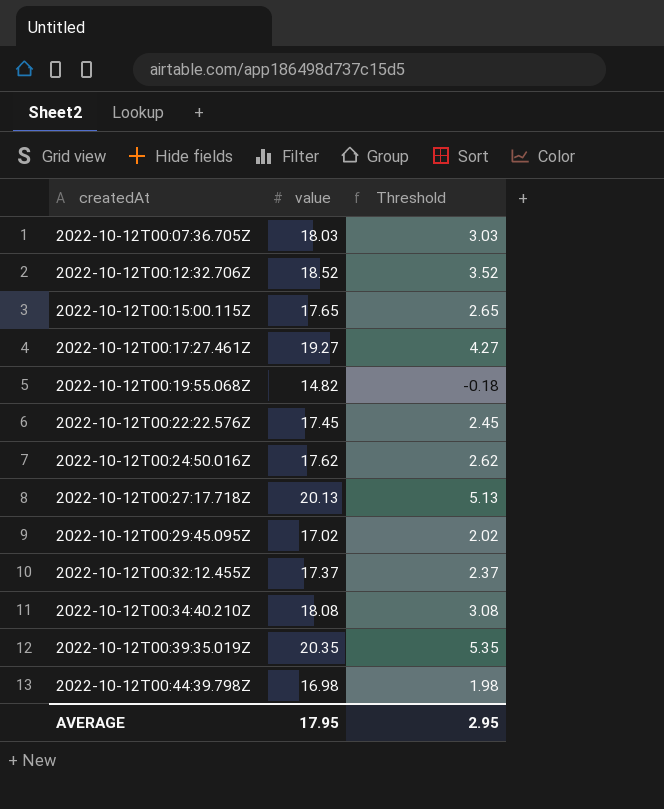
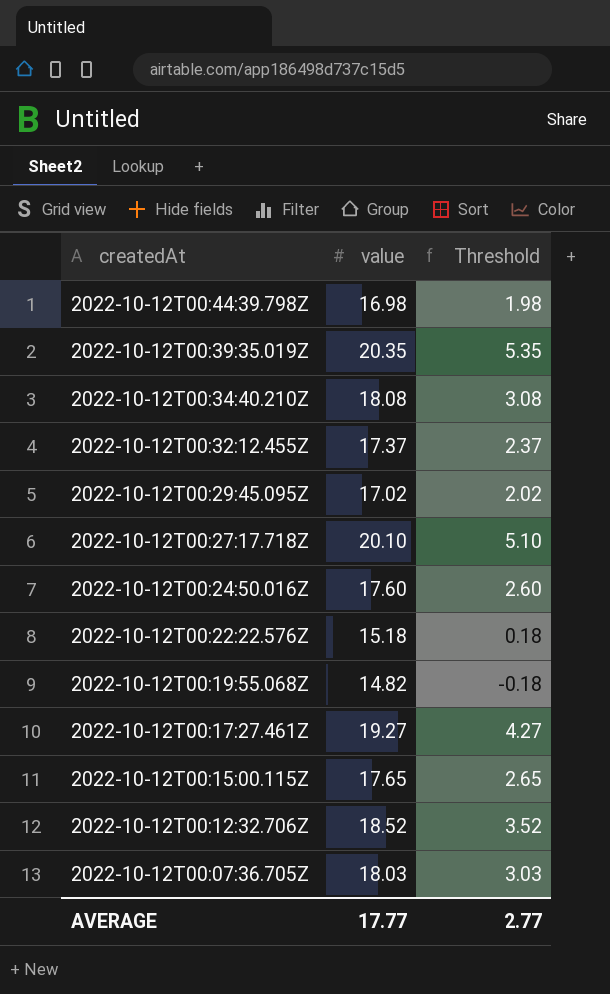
row order: createdAt ascending -> createdAt descending
2022-10-12T00:27:17.718Z | value: 20.13 -> 20.10
2022-10-12T00:27:17.718Z | Threshold: 5.13 -> 5.10
2022-10-12T00:24:50.016Z | value: 17.62 -> 17.60
2022-10-12T00:24:50.016Z | Threshold: 2.62 -> 2.60
2022-10-12T00:22:22.576Z | value: 17.45 -> 15.18
2022-10-12T00:22:22.576Z | Threshold: 2.45 -> 0.18
AVERAGE | value: 17.95 -> 17.77
AVERAGE | Threshold: 2.95 -> 2.77

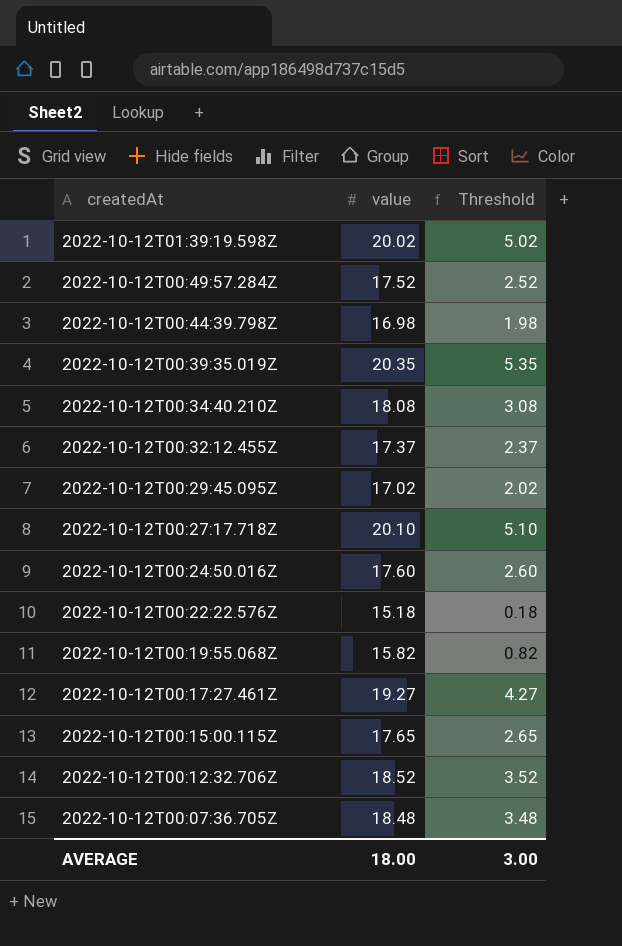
row 2022-10-12T01:39:19.598Z: none -> 20.02 | 5.02
row 2022-10-12T00:49:57.284Z: none -> 17.52 | 2.52
2022-10-12T00:19:55.068Z | value: 14.82 -> 15.82
2022-10-12T00:19:55.068Z | Threshold: -0.18 -> 0.82
2022-10-12T00:07:36.705Z | value: 18.03 -> 18.48
2022-10-12T00:07:36.705Z | Threshold: 3.03 -> 3.48
AVERAGE | value: 17.77 -> 18.00
AVERAGE | Threshold: 2.77 -> 3.00

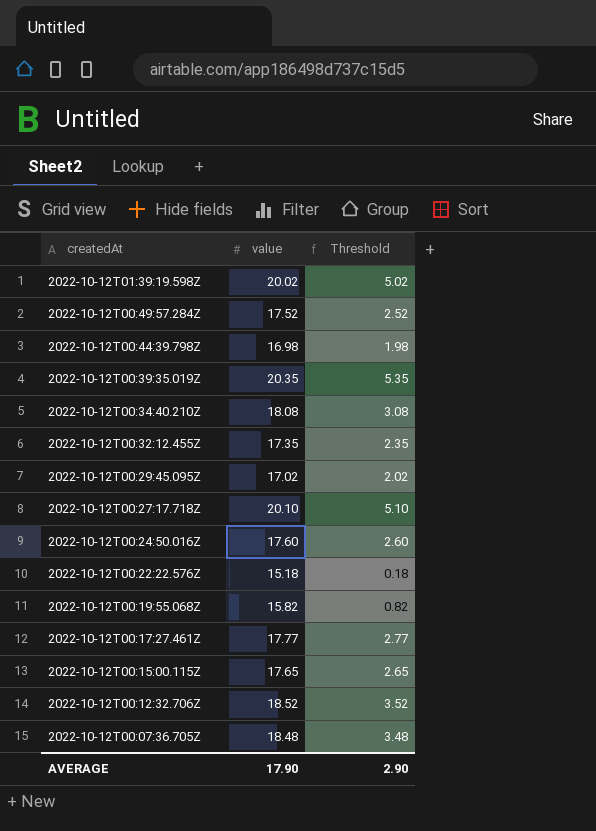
2022-10-12T00:32:12.455Z | value: 17.37 -> 17.35
2022-10-12T00:32:12.455Z | Threshold: 2.37 -> 2.35
2022-10-12T00:17:27.461Z | value: 19.27 -> 17.77
2022-10-12T00:17:27.461Z | Threshold: 4.27 -> 2.77
AVERAGE | value: 18.00 -> 17.90
AVERAGE | Threshold: 3.00 -> 2.90

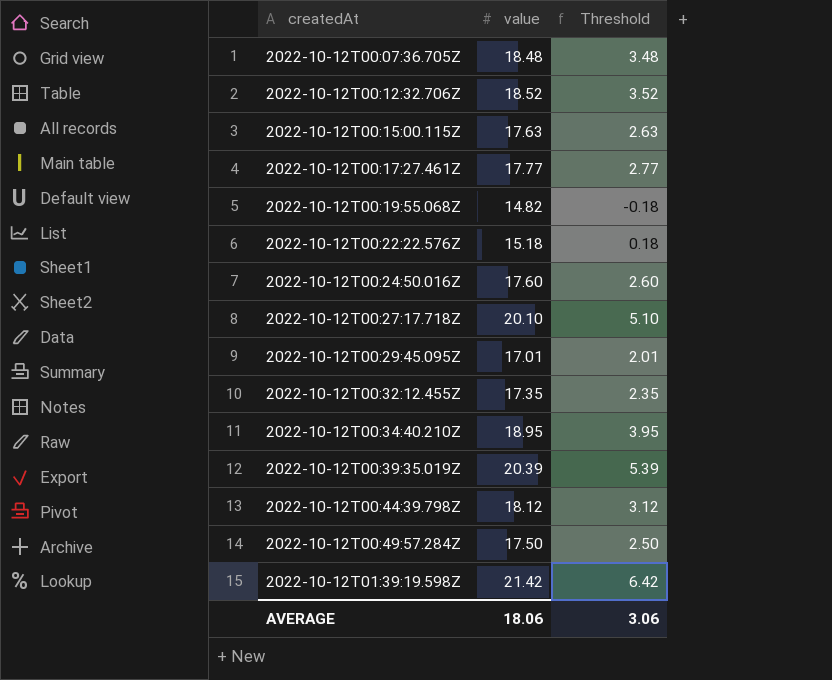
row order: createdAt descending -> createdAt ascending
2022-10-12T00:15:00.115Z | value: 17.65 -> 17.63
2022-10-12T00:15:00.115Z | Threshold: 2.65 -> 2.63
2022-10-12T00:19:55.068Z | value: 15.82 -> 14.82
2022-10-12T00:19:55.068Z | Threshold: 0.82 -> -0.18
2022-10-12T00:29:45.095Z | value: 17.02 -> 17.01
2022-10-12T00:29:45.095Z | Threshold: 2.02 -> 2.01
2022-10-12T00:34:40.210Z | value: 18.08 -> 18.95
2022-10-12T00:34:40.210Z | Threshold: 3.08 -> 3.95
2022-10-12T00:39:35.019Z | value: 20.35 -> 20.39
2022-10-12T00:39:35.019Z | Threshold: 5.35 -> 5.39
2022-10-12T00:44:39.798Z | value: 16.98 -> 18.12
2022-10-12T00:44:39.798Z | Threshold: 1.98 -> 3.12
2022-10-12T00:49:57.284Z | value: 17.52 -> 17.50
2022-10-12T00:49:57.284Z | Threshold: 2.52 -> 2.50
2022-10-12T01:39:19.598Z | value: 20.02 -> 21.42
2022-10-12T01:39:19.598Z | Threshold: 5.02 -> 6.42
AVERAGE | value: 17.90 -> 18.06
AVERAGE | Threshold: 2.90 -> 3.06

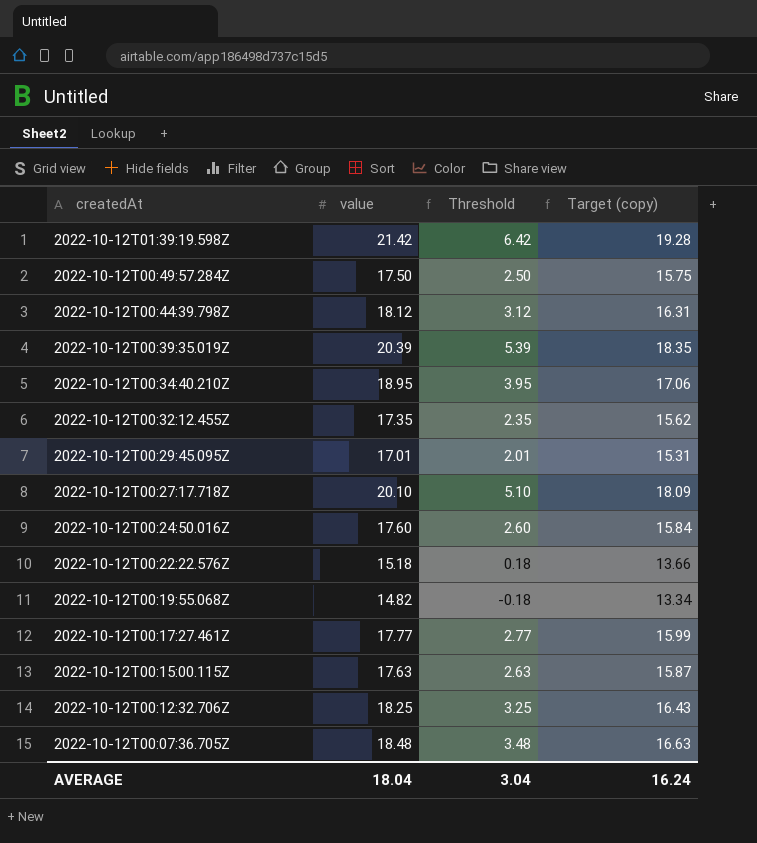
row order: createdAt ascending -> createdAt descending
column Target (copy) | formula: none -> [value] * 0.9
2022-10-12T00:12:32.706Z | value: 18.52 -> 18.25
2022-10-12T00:12:32.706Z | Threshold: 3.52 -> 3.25
AVERAGE | value: 18.06 -> 18.04
AVERAGE | Threshold: 3.06 -> 3.04

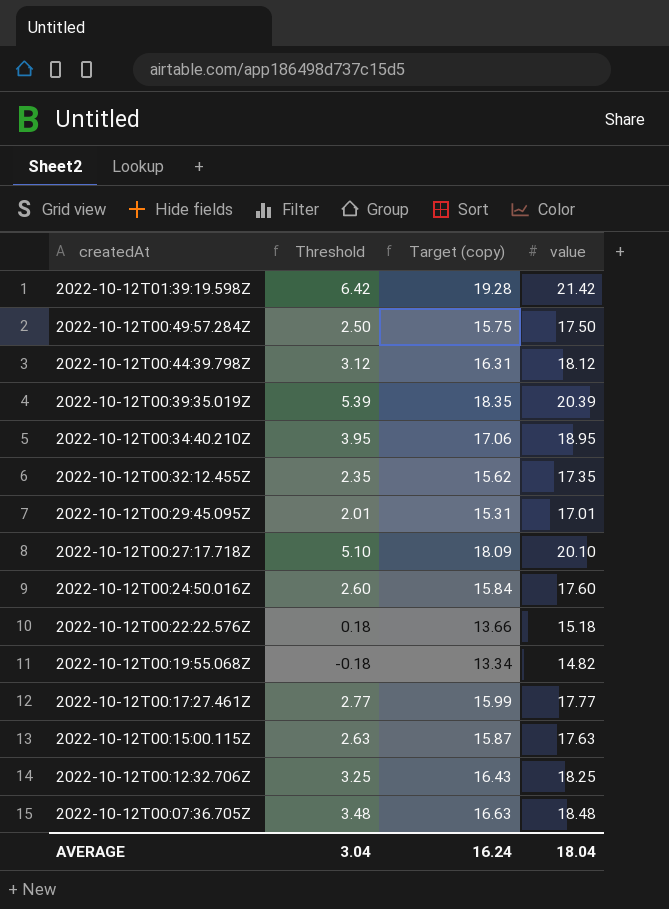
column value | position: 2 -> 4

